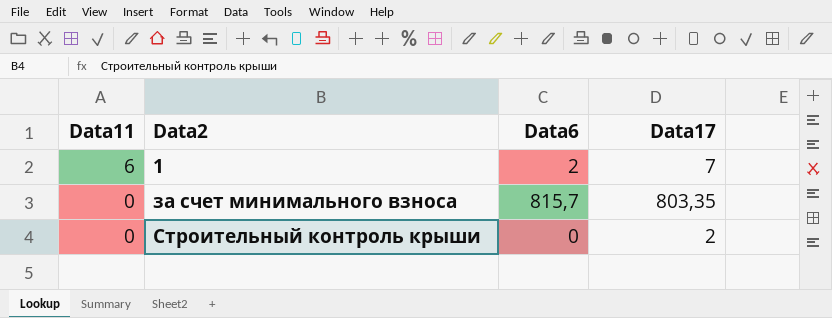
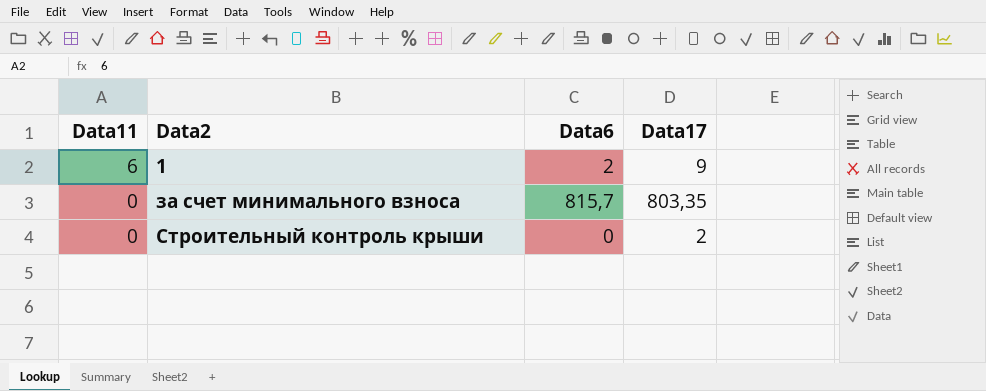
1 | Data17: 7 -> 9

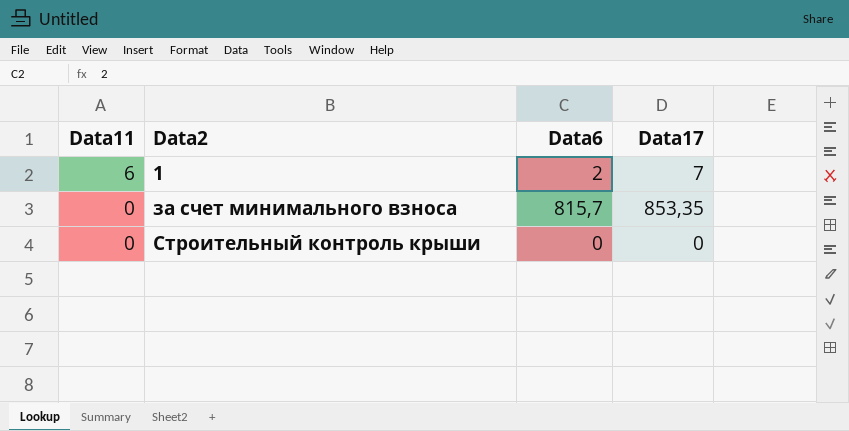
1 | Data17: 9 -> 7
за счет минимального взноса | Data17: 803,35 -> 853,35
Строительный контроль крыши | Data17: 2 -> 0

